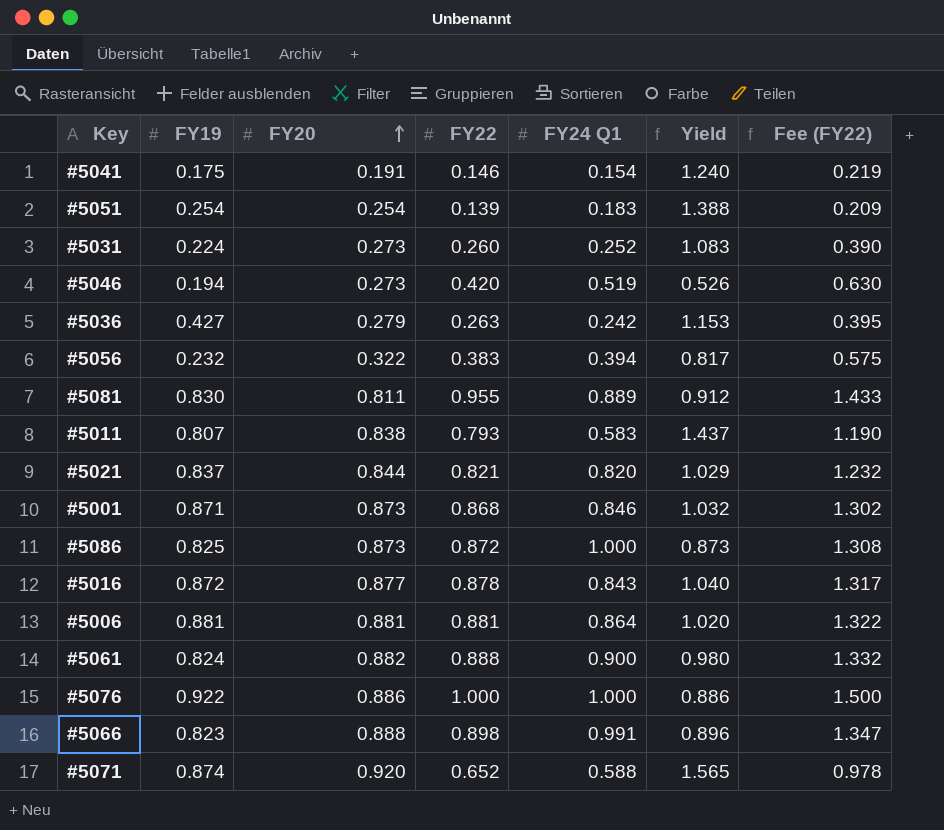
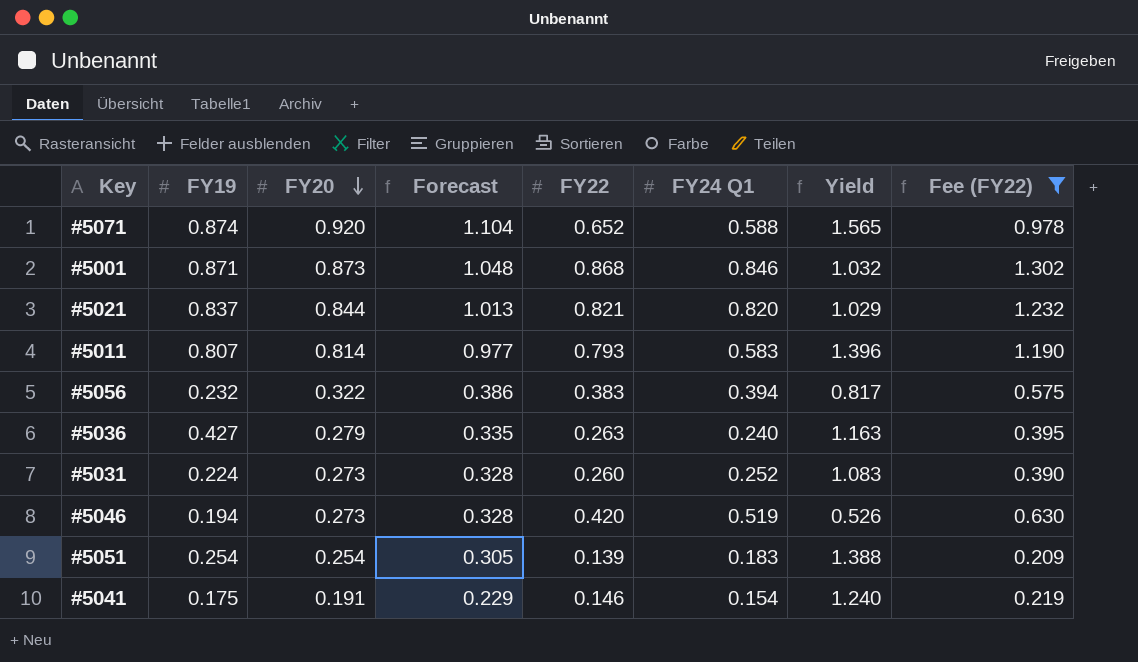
filter: none -> Fee (FY22) <= 1.302
row order: FY20 ascending -> FY20 descending
column Forecast | formula: none -> [FY20] * 1.2
#5011 | FY20: 0.838 -> 0.814
#5011 | Yield: 1.437 -> 1.396
#5036 | FY24 Q1: 0.242 -> 0.240
#5036 | Yield: 1.153 -> 1.163

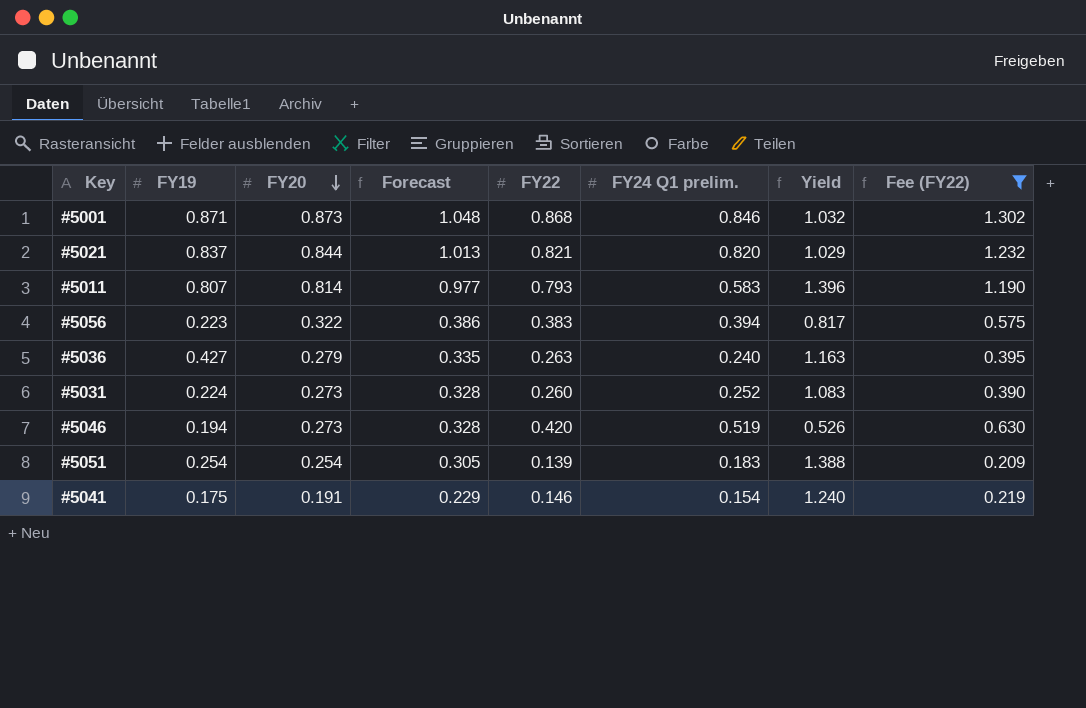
column name: FY24 Q1 -> FY24 Q1 prelim.
row #5071: 0.874 | 0.920 | 1.104 | 0.652 | 0.588 | 1.565 | 0.978 -> none
#5056 | FY19: 0.232 -> 0.223

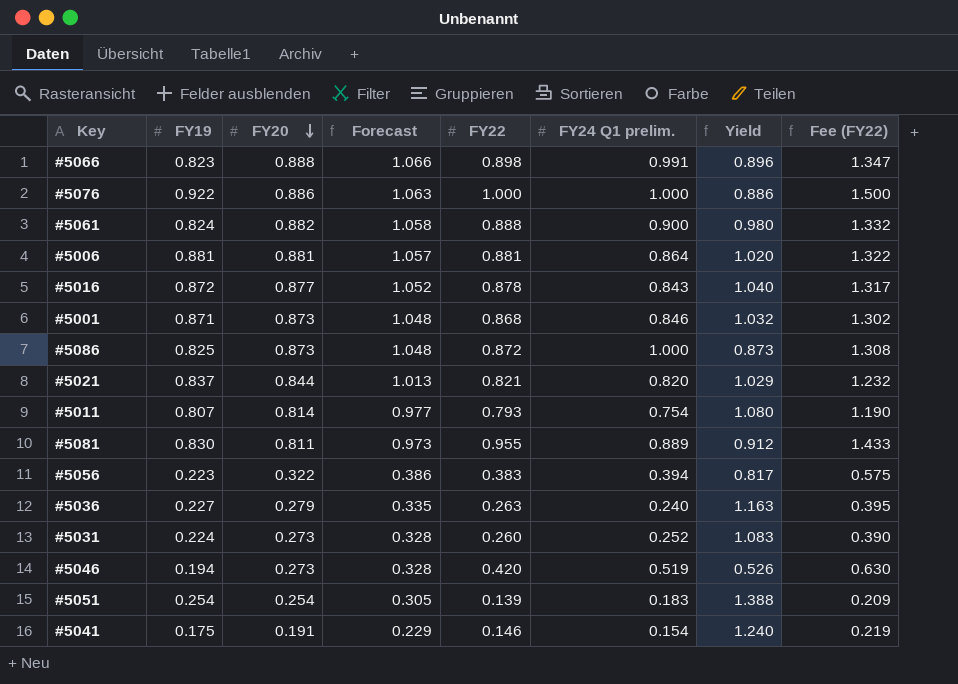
filter: Fee (FY22) <= 1.302 -> none
#5011 | FY24 Q1 prelim.: 0.583 -> 0.754
#5011 | Yield: 1.396 -> 1.080
#5036 | FY19: 0.427 -> 0.227

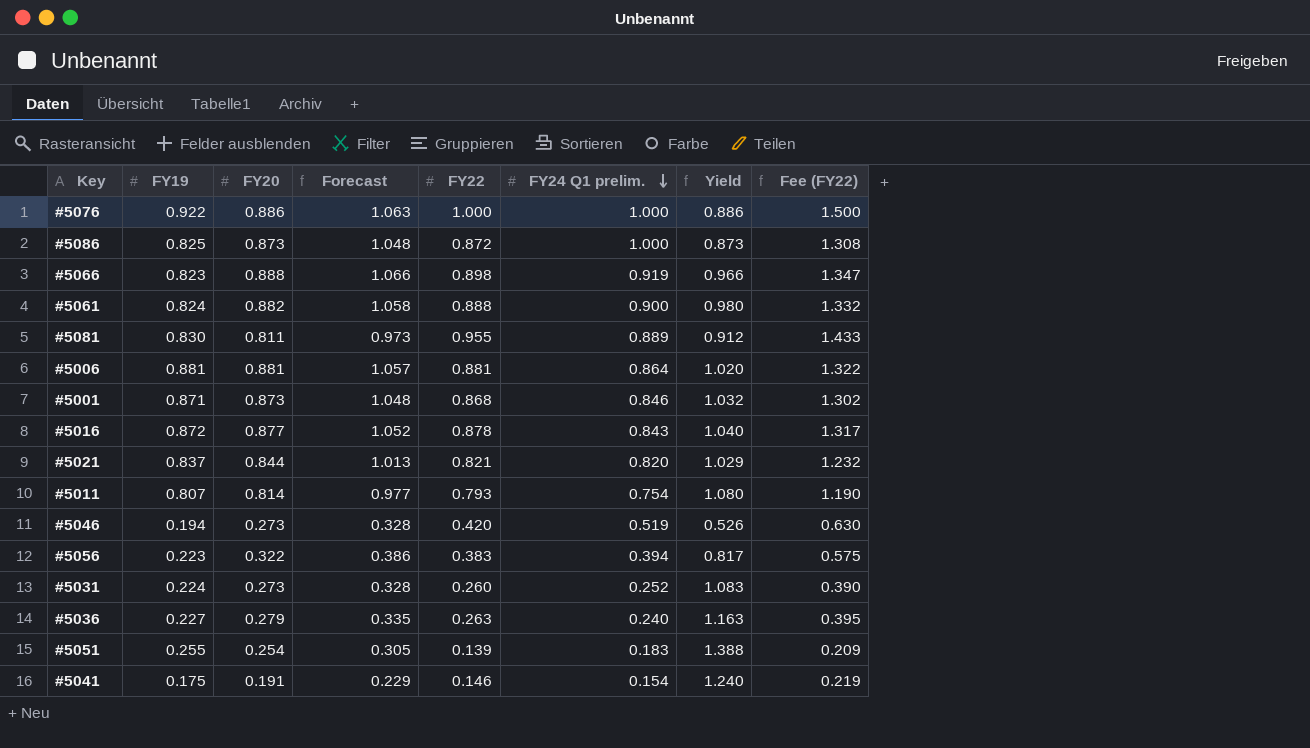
row order: FY20 descending -> FY24 Q1 prelim. descending
#5066 | FY24 Q1 prelim.: 0.991 -> 0.919
#5066 | Yield: 0.896 -> 0.966
#5051 | FY19: 0.254 -> 0.255

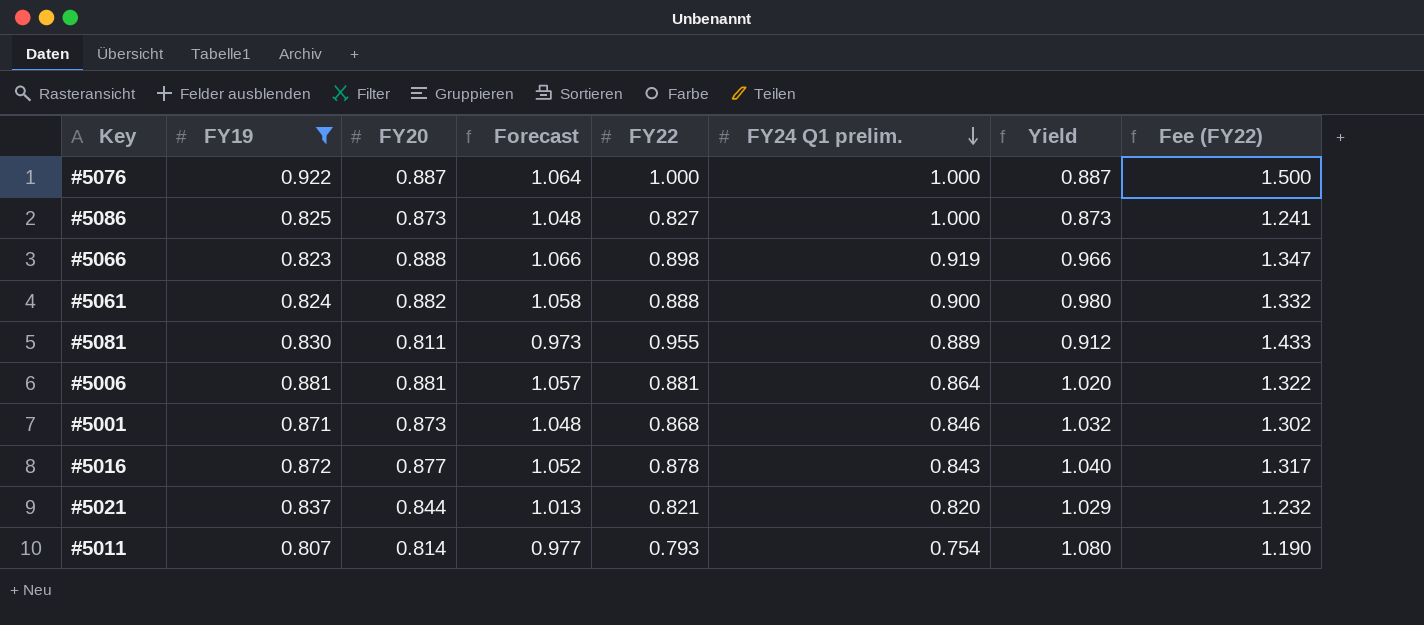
filter: none -> FY19 >= 0.807
#5076 | FY20: 0.886 -> 0.887
#5076 | Forecast: 1.063 -> 1.064
#5076 | Yield: 0.886 -> 0.887
#5086 | FY22: 0.872 -> 0.827
#5086 | Fee (FY22): 1.308 -> 1.241

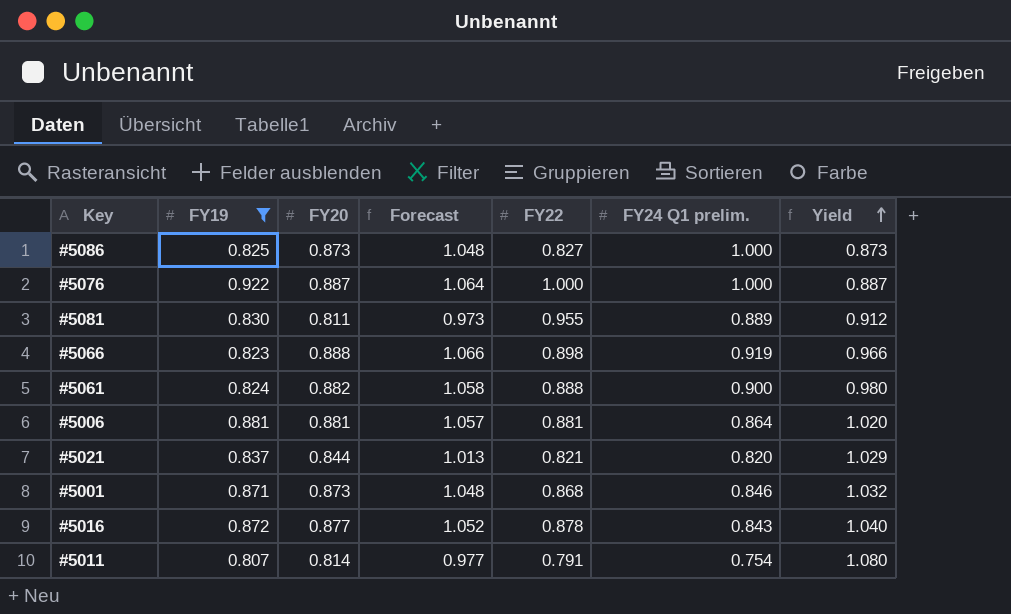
row order: FY24 Q1 prelim. descending -> Yield ascending
column Fee (FY22) | formula: [FY22] * 1.5 -> none
#5011 | FY22: 0.793 -> 0.791

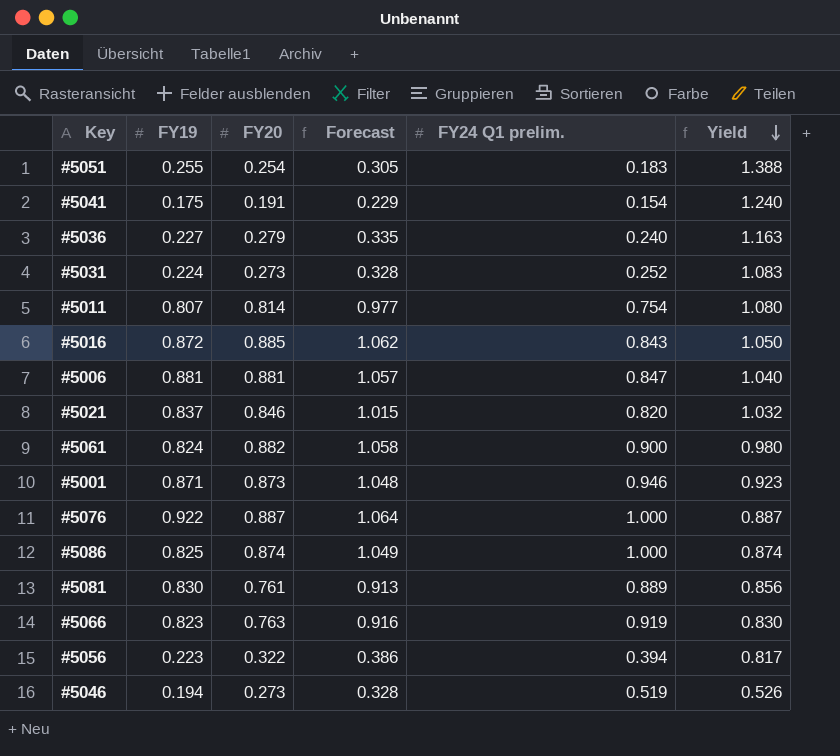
filter: FY19 >= 0.807 -> none
row order: Yield ascending -> Yield descending
column FY22 | position: 5 -> none
#5016 | FY20: 0.877 -> 0.885
#5016 | Forecast: 1.052 -> 1.062
#5016 | Yield: 1.040 -> 1.050
#5006 | FY24 Q1 prelim.: 0.864 -> 0.847
#5006 | Yield: 1.020 -> 1.040
#5021 | FY20: 0.844 -> 0.846
#5021 | Forecast: 1.013 -> 1.015
#5021 | Yield: 1.029 -> 1.032
#5001 | FY24 Q1 prelim.: 0.846 -> 0.946
#5001 | Yield: 1.032 -> 0.923
#5086 | FY20: 0.873 -> 0.874
#5086 | Forecast: 1.048 -> 1.049
#5086 | Yield: 0.873 -> 0.874
#5081 | FY20: 0.811 -> 0.761
#5081 | Forecast: 0.973 -> 0.913
#5081 | Yield: 0.912 -> 0.856
#5066 | FY20: 0.888 -> 0.763
#5066 | Forecast: 1.066 -> 0.916
#5066 | Yield: 0.966 -> 0.830

